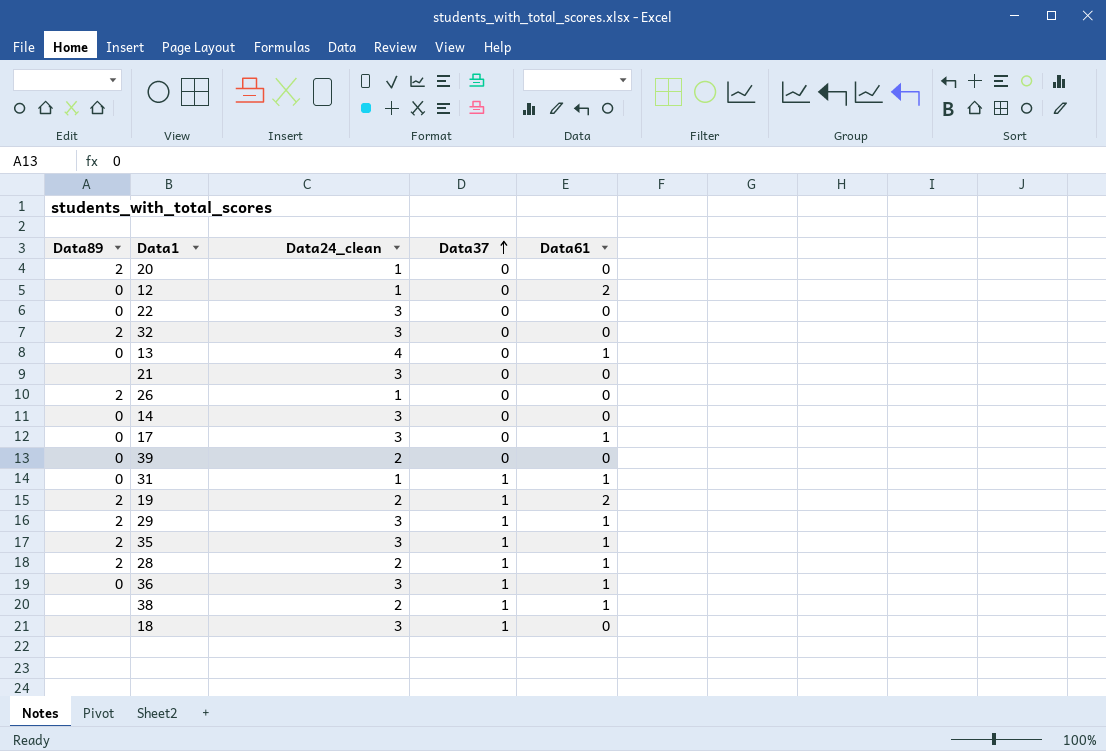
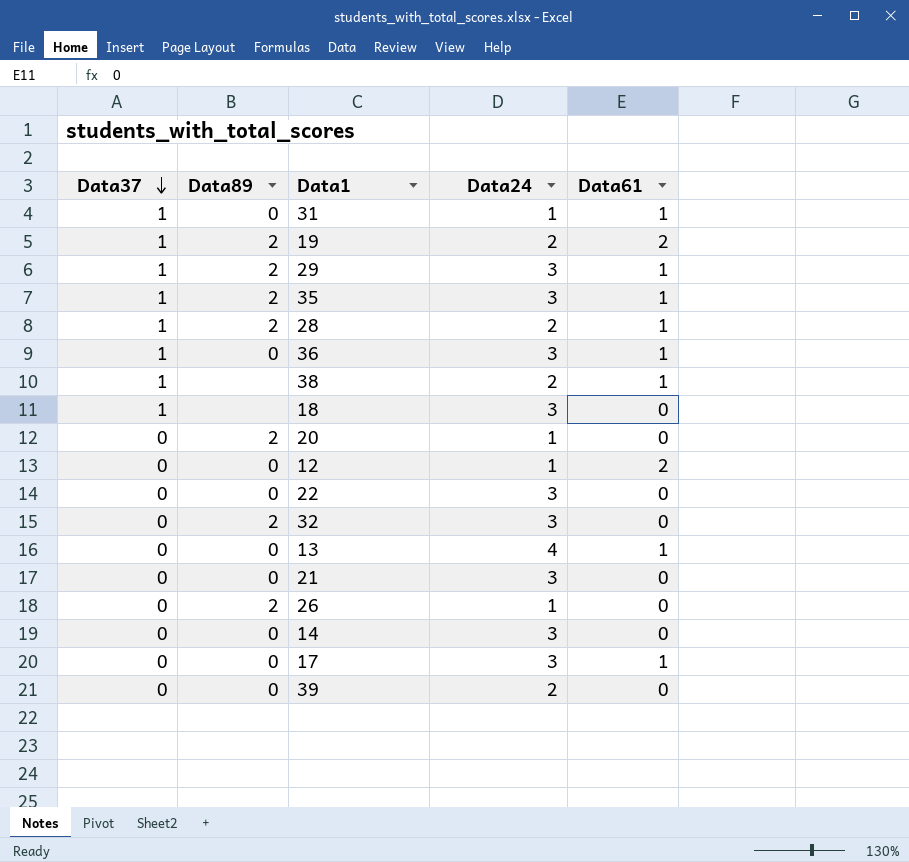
row order: Data37 ascending -> Data37 descending
column Data37 | position: 4 -> 1
column name: Data24_clean -> Data24
21 | Data89: none -> 0

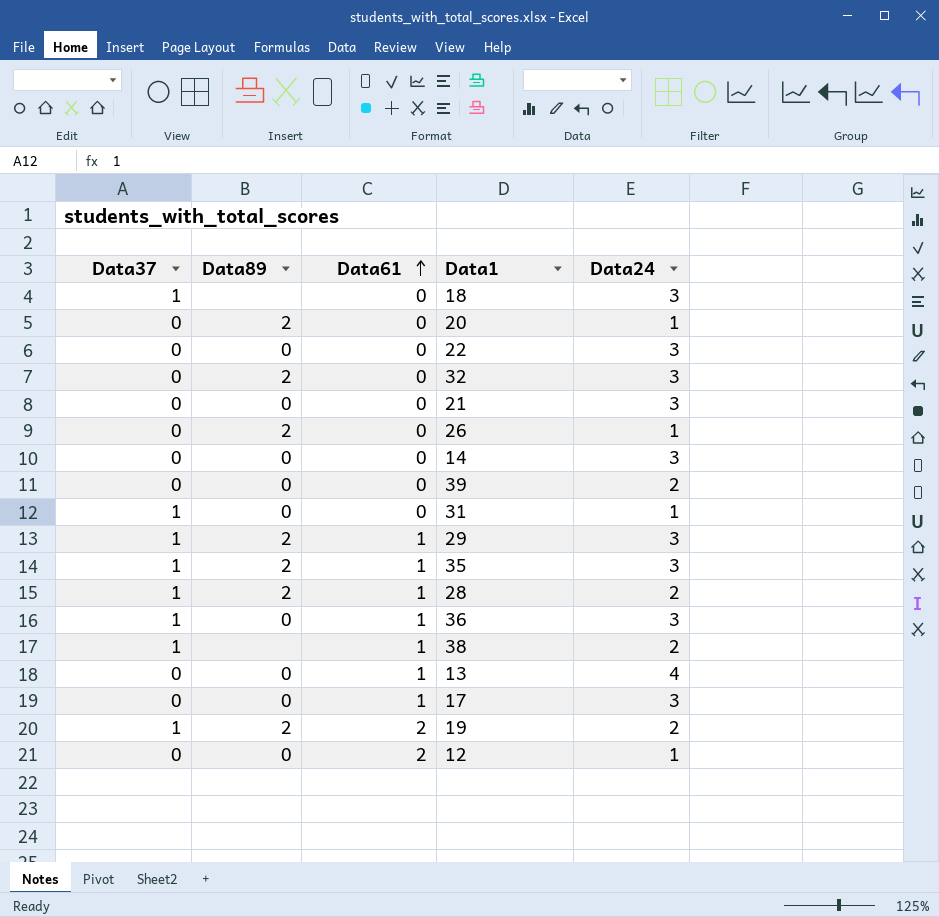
row order: Data37 descending -> Data61 ascending
column Data61 | position: 5 -> 3
31 | Data61: 1 -> 0

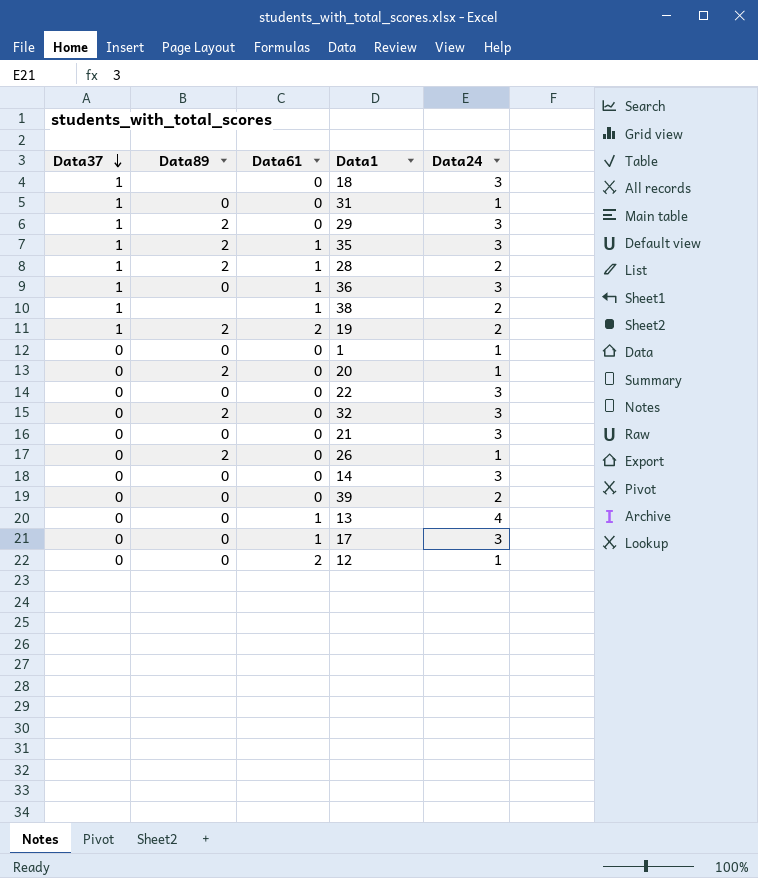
row order: Data61 ascending -> Data37 descending
29 | Data61: 1 -> 0
row 1: none -> 0 | 0 | 0 | 1

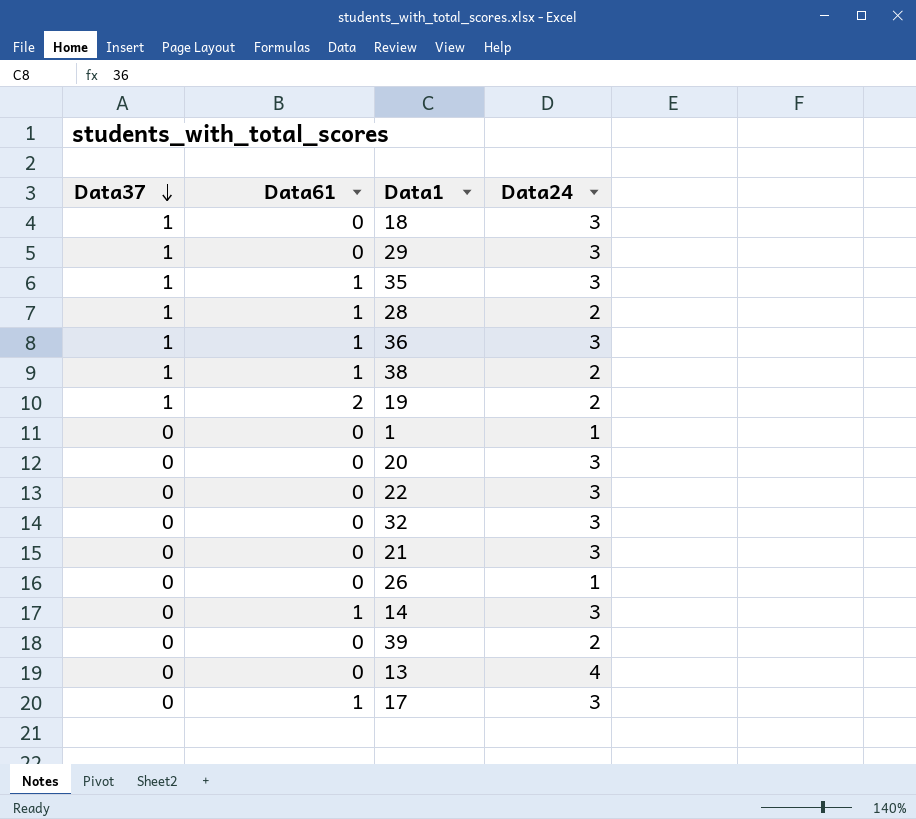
column Data89 | position: 2 -> none
row 31: 1 | 0 | 0 | 1 -> none
row 12: 0 | 0 | 2 | 1 -> none
20 | Data24: 1 -> 3
14 | Data61: 0 -> 1
13 | Data61: 1 -> 0

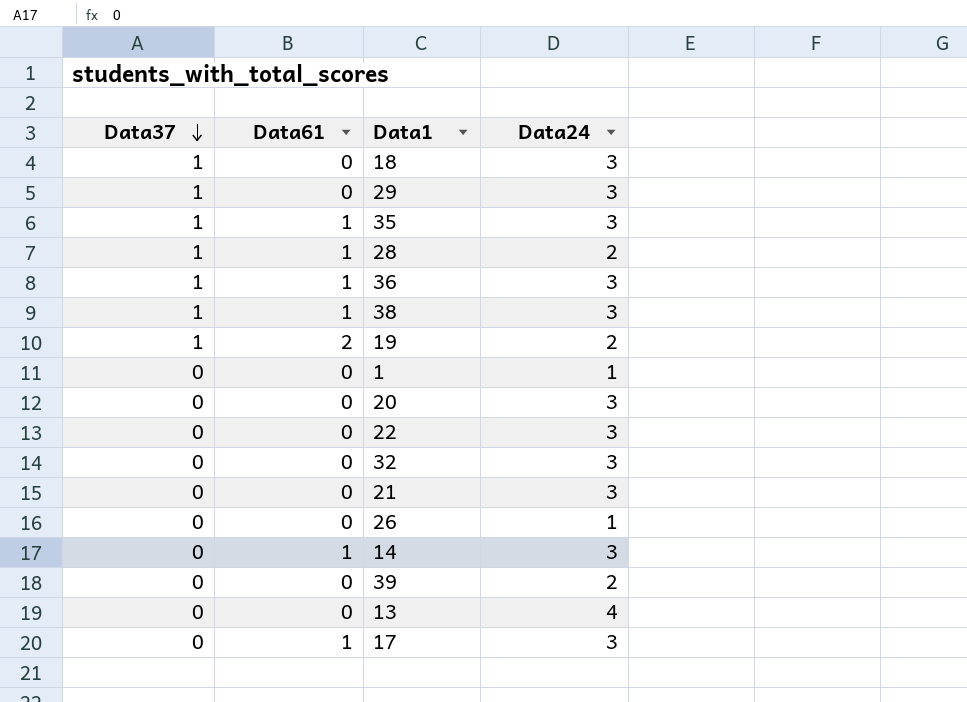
38 | Data24: 2 -> 3

